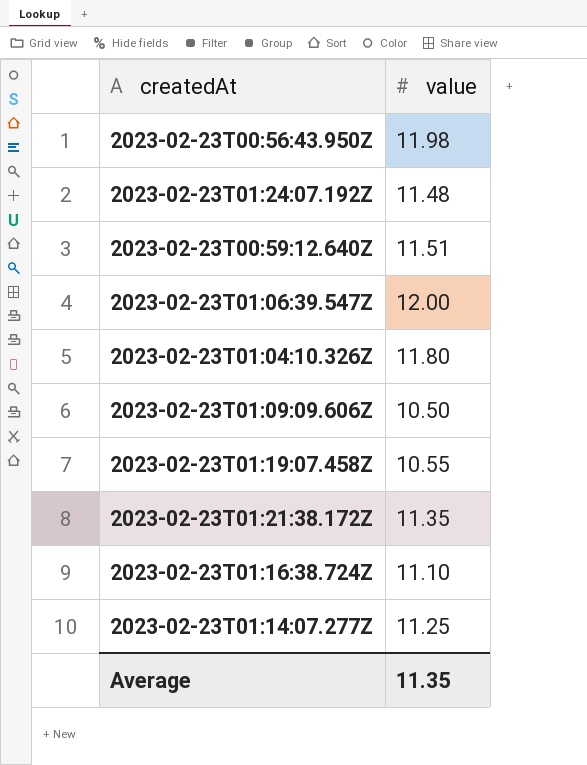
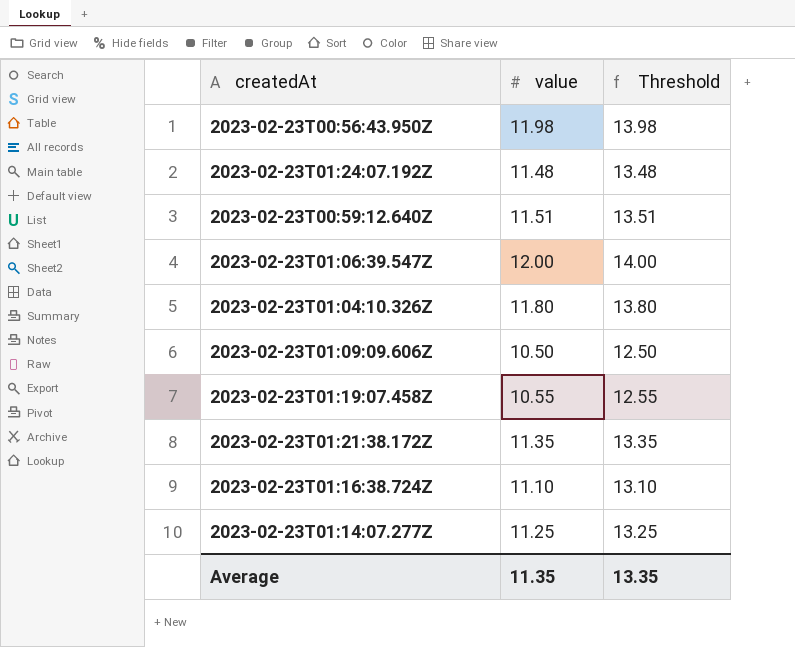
column Threshold | formula: none -> [value] + 2

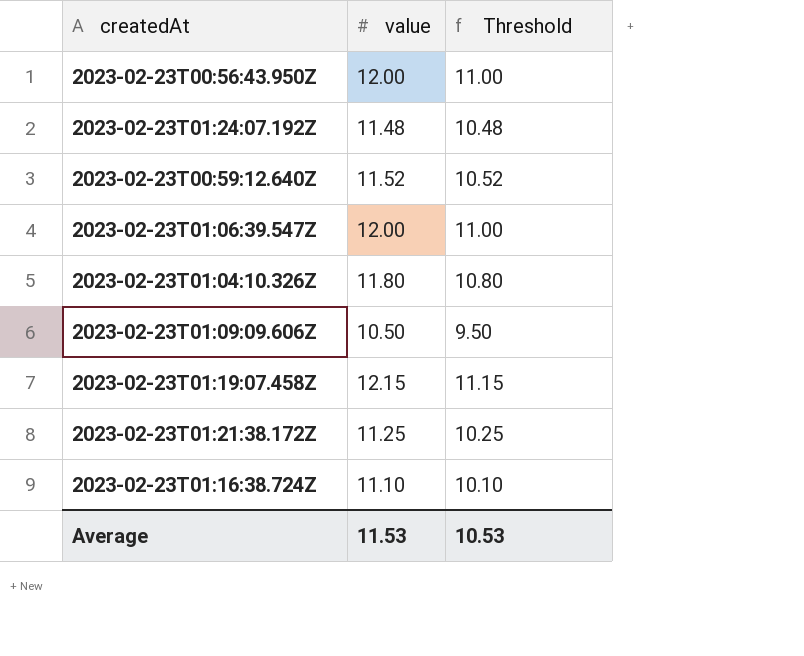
column Threshold | formula: [value] + 2 -> [value] - 1
row 2023-02-23T01:14:07.277Z: 11.25 | 13.25 -> none
2023-02-23T00:56:43.950Z | value: 11.98 -> 12.00
2023-02-23T00:59:12.640Z | value: 11.51 -> 11.52
2023-02-23T01:19:07.458Z | value: 10.55 -> 12.15
2023-02-23T01:21:38.172Z | value: 11.35 -> 11.25
Average | value: 11.35 -> 11.53
Average | Threshold: 13.35 -> 10.53

